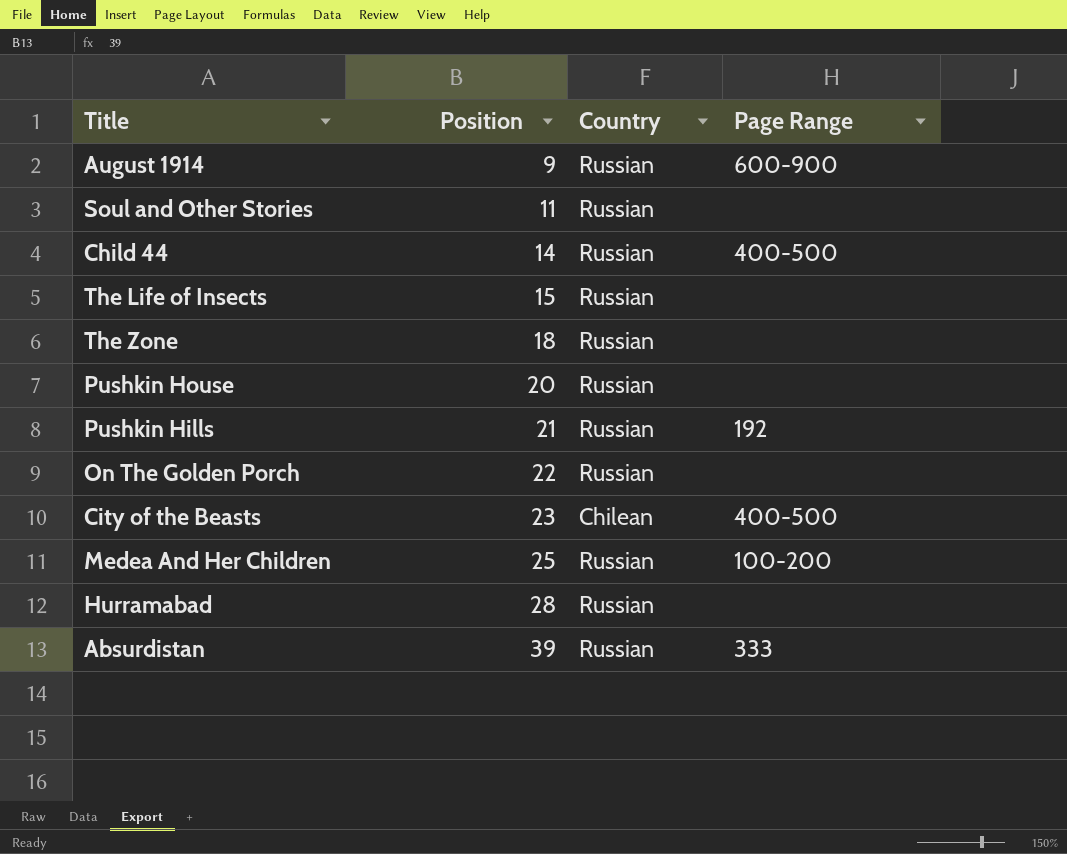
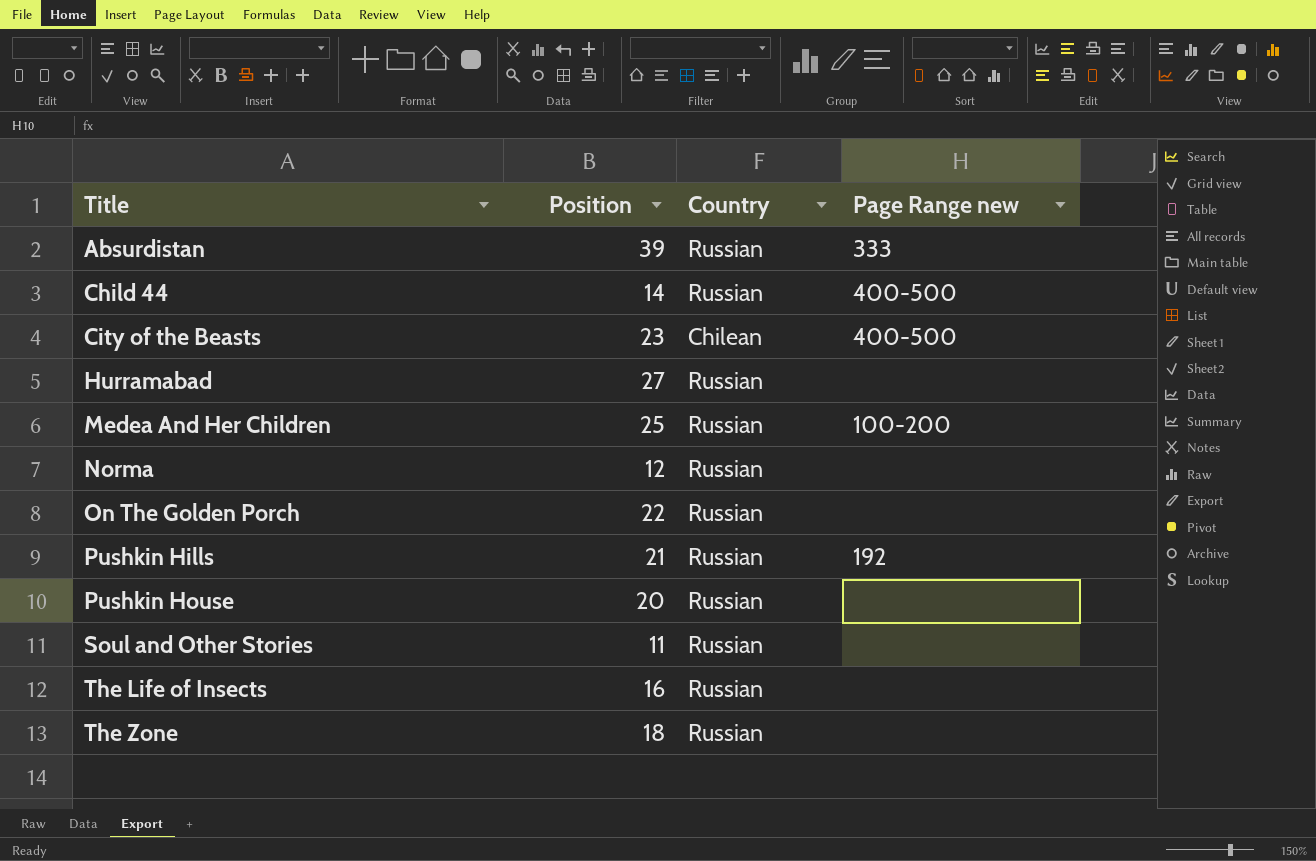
row order: Position ascending -> Title ascending
column name: Page Range -> Page Range new
row August 1914: 9 | Russian | 600-900 -> none
Hurramabad | Position: 28 -> 27
row Norma: none -> 12 | Russian | none
The Life of Insects | Position: 15 -> 16

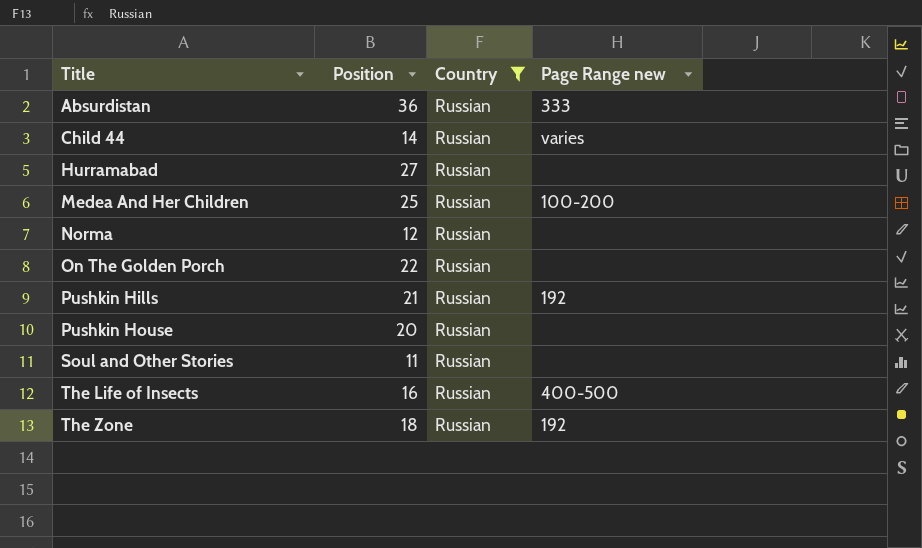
filter: none -> Country = Russian
Absurdistan | Position: 39 -> 36
Child 44 | Page Range new: 400-500 -> varies
The Life of Insects | Page Range new: none -> 400-500
The Zone | Page Range new: none -> 192

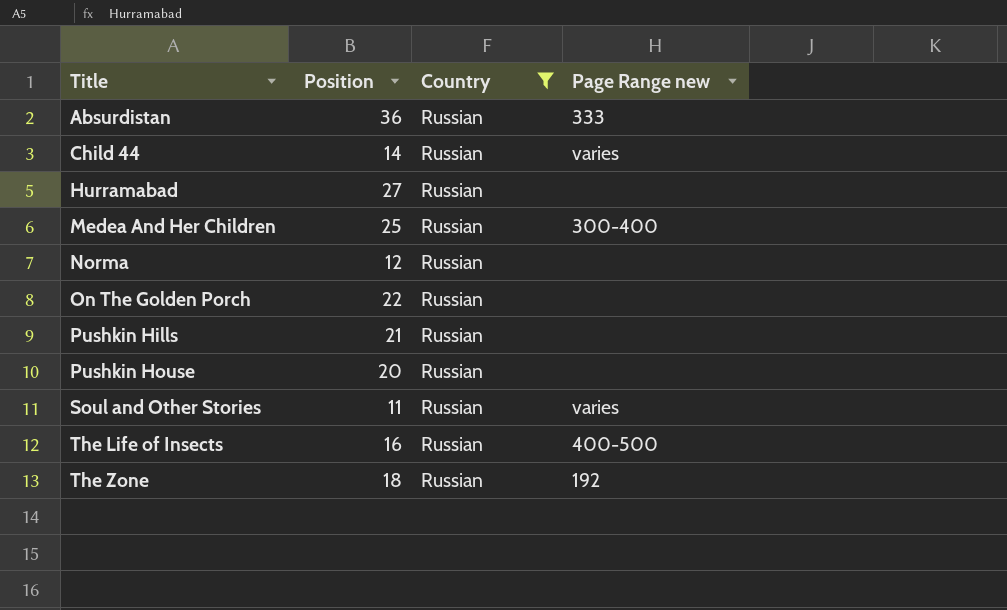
Medea And Her Children | Page Range new: 100-200 -> 300-400
Pushkin Hills | Page Range new: 192 -> none
Soul and Other Stories | Page Range new: none -> varies

